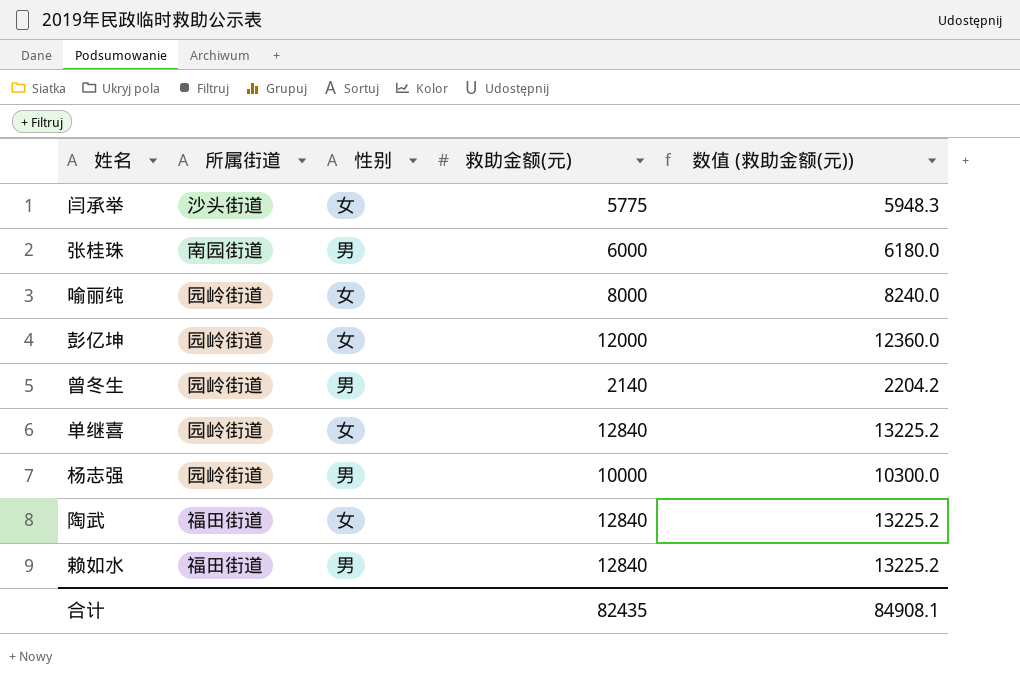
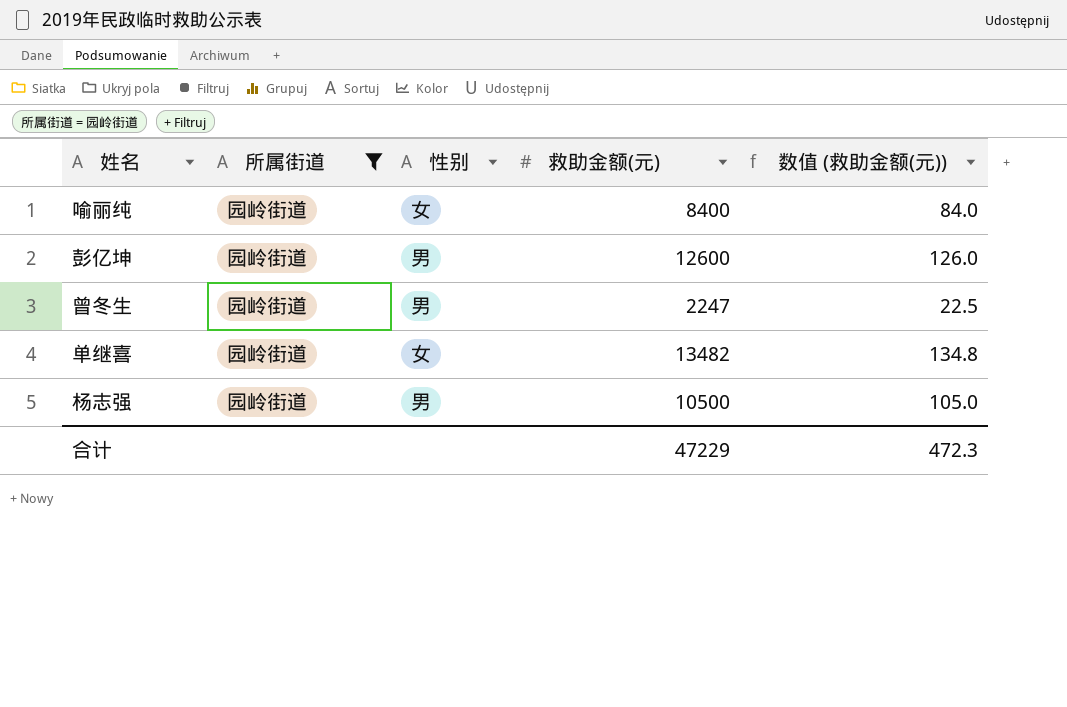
filter: none -> 所属街道 = 园岭街道
column 数值 (救助金额(元)) | formula: [救助金额(元)] * 1.03 -> [救助金额(元)] * 0.01
喻丽纯 | 救助金额(元): 8000 -> 8400
彭亿坤 | 性别: 女 -> 男
彭亿坤 | 救助金额(元): 12000 -> 12600
曾冬生 | 救助金额(元): 2140 -> 2247
单继喜 | 救助金额(元): 12840 -> 13482
杨志强 | 救助金额(元): 10000 -> 10500
合计 | 救助金额(元): 82435 -> 47229
合计 | 数值 (救助金额(元)): 84908.1 -> 472.3

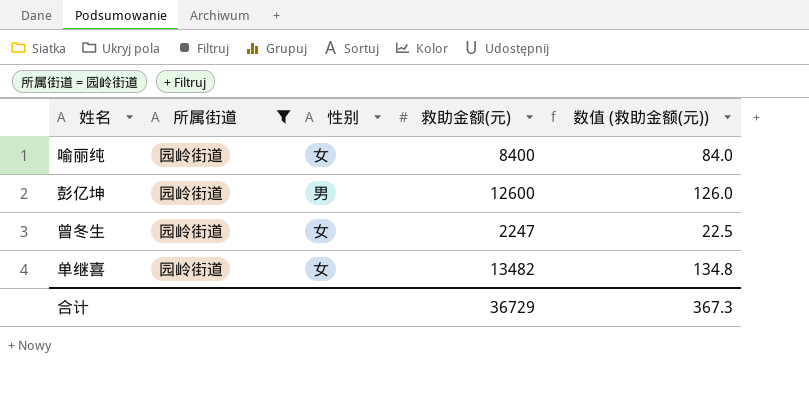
row 杨志强: 园岭街道 | 男 | 10500 | 105.0 -> none
曾冬生 | 性别: 男 -> 女
合计 | 救助金额(元): 47229 -> 36729
合计 | 数值 (救助金额(元)): 472.3 -> 367.3

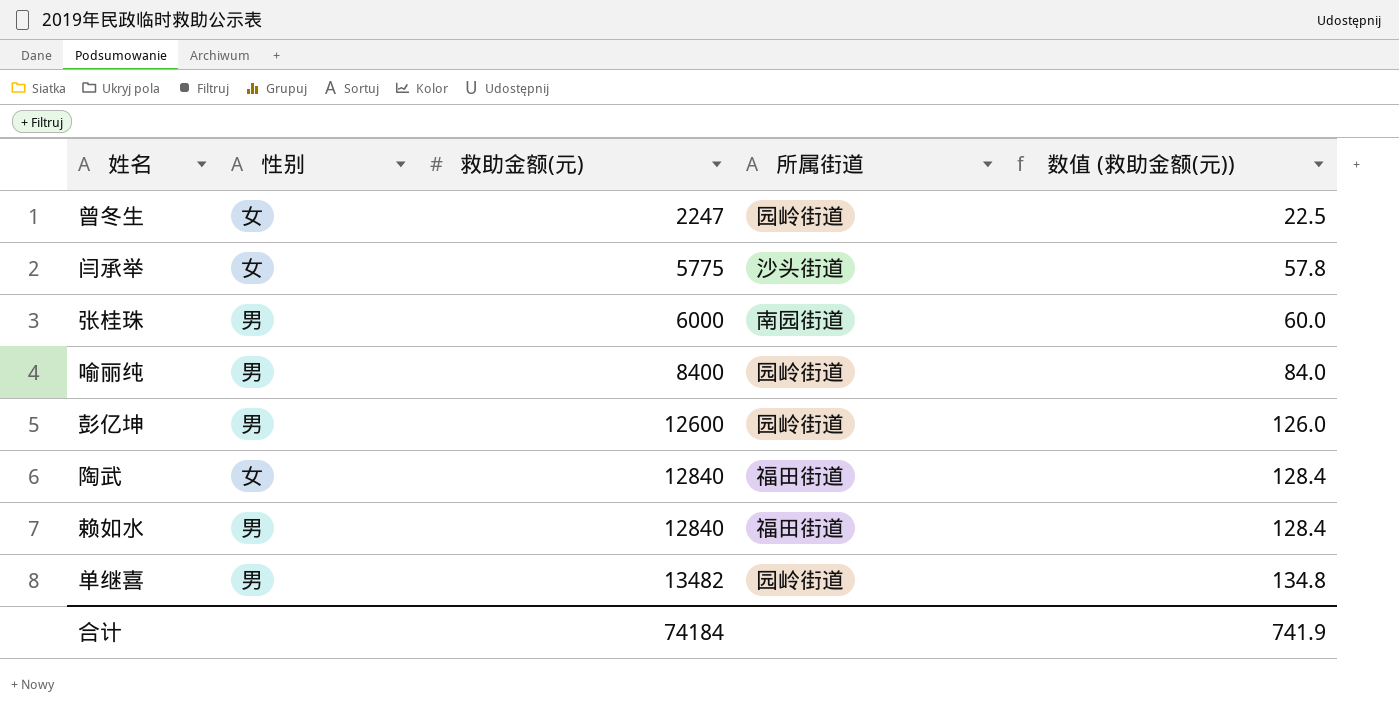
filter: 所属街道 = 园岭街道 -> none
row order: none -> 救助金额(元) ascending
column 所属街道 | position: 2 -> 4
喻丽纯 | 性别: 女 -> 男
单继喜 | 性别: 女 -> 男
合计 | 救助金额(元): 36729 -> 74184
合计 | 数值 (救助金额(元)): 367.3 -> 741.9

